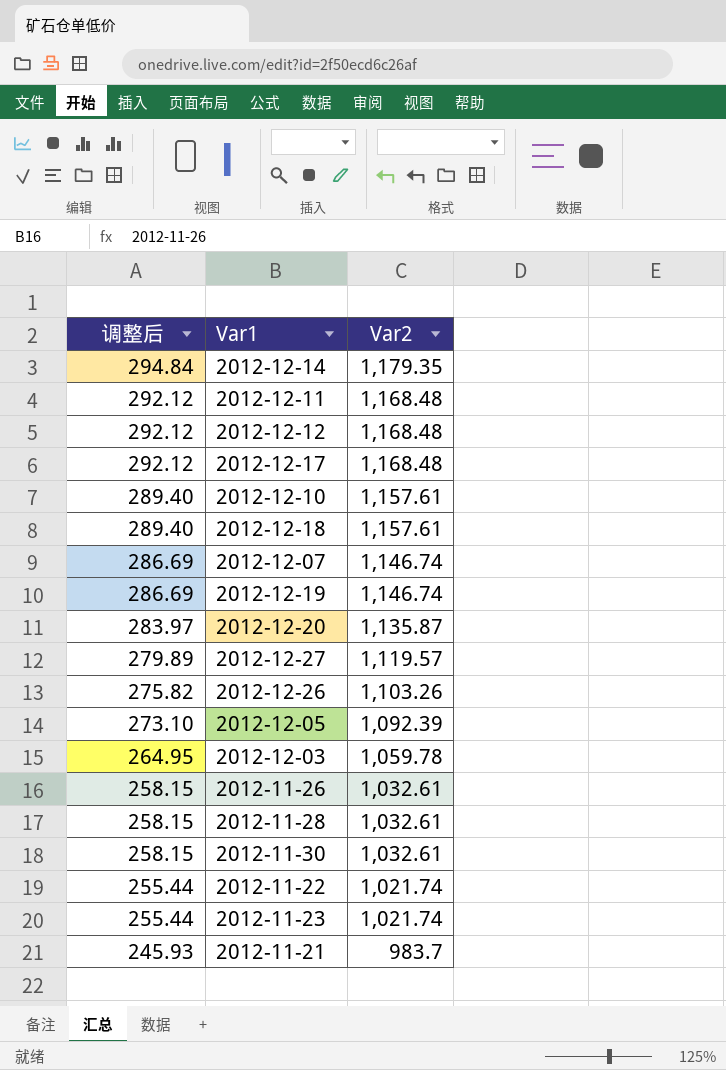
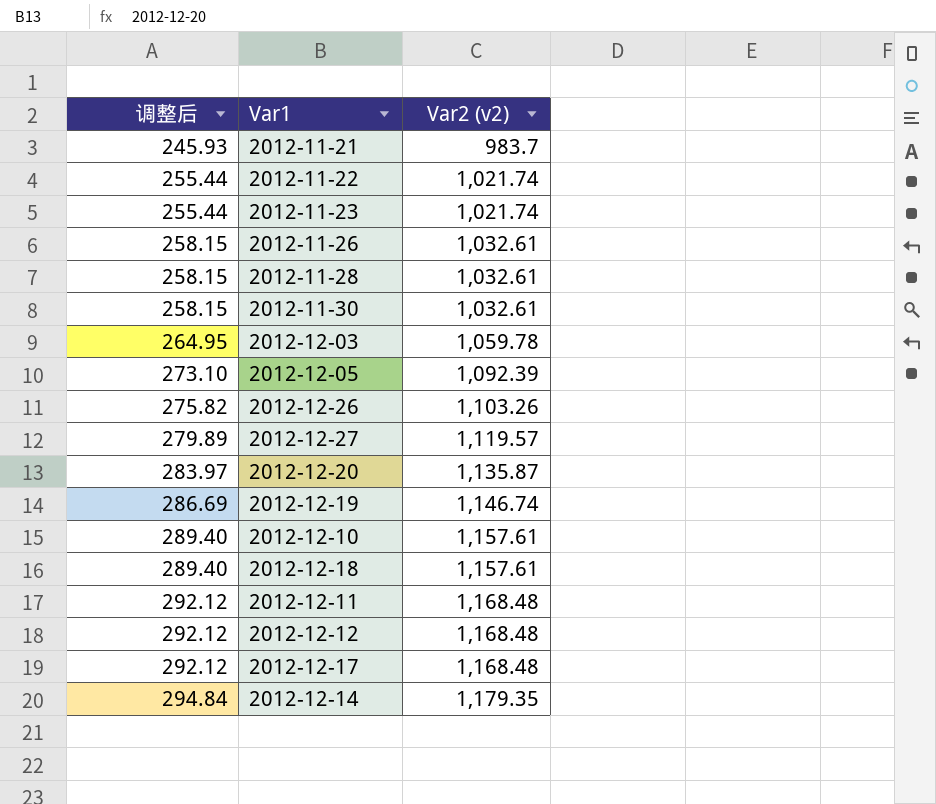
row order: 调整后 descending -> 调整后 ascending
column name: Var2 -> Var2 (v2)
row 2012-12-07: 286.69 | 1,146.74 -> none

